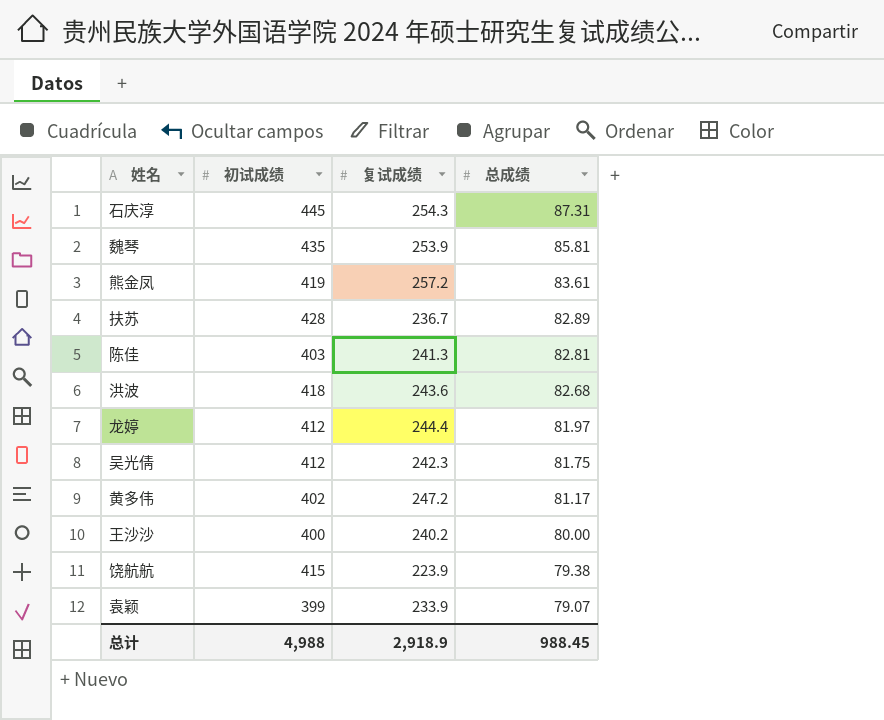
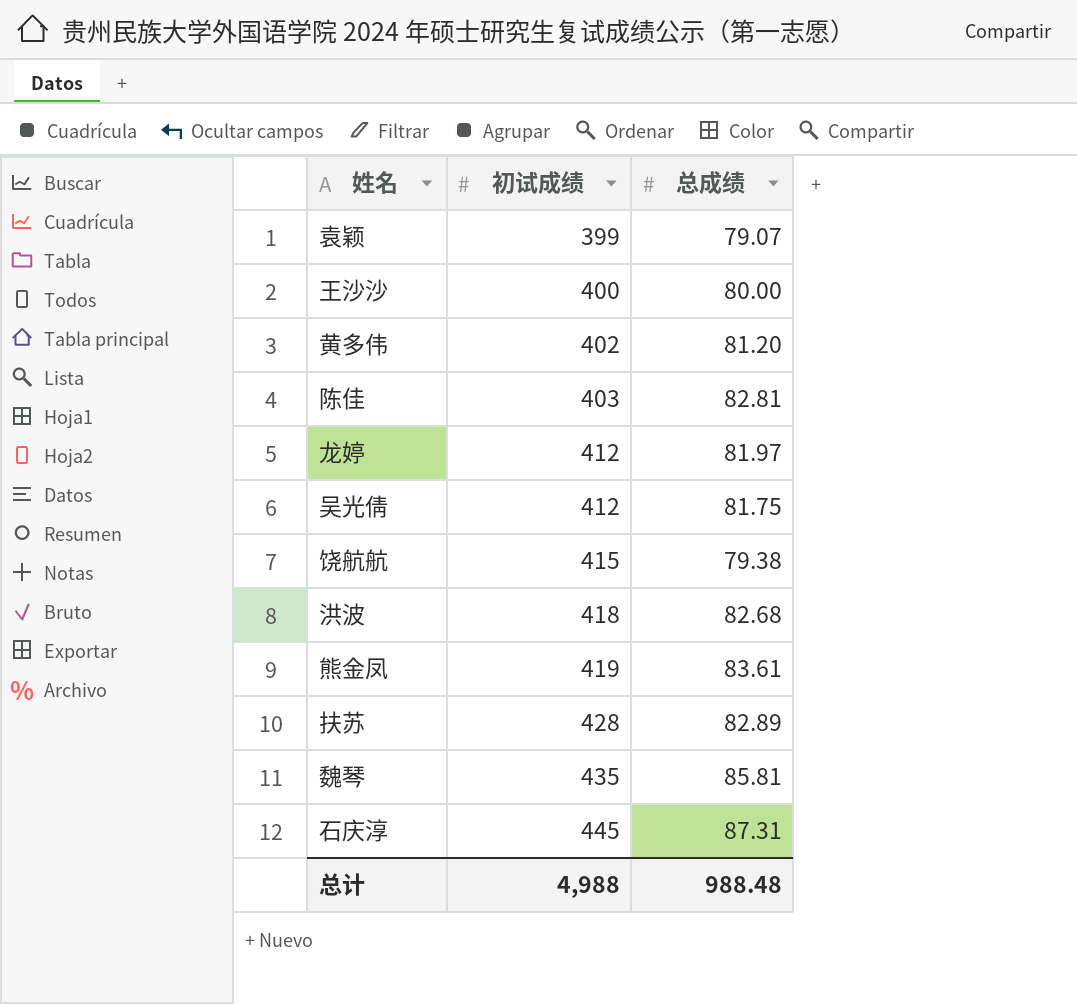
row order: 总成绩 descending -> 初试成绩 ascending
column 复试成绩 | position: 3 -> none
黄多伟 | 总成绩: 81.17 -> 81.20
总计 | 总成绩: 988.45 -> 988.48

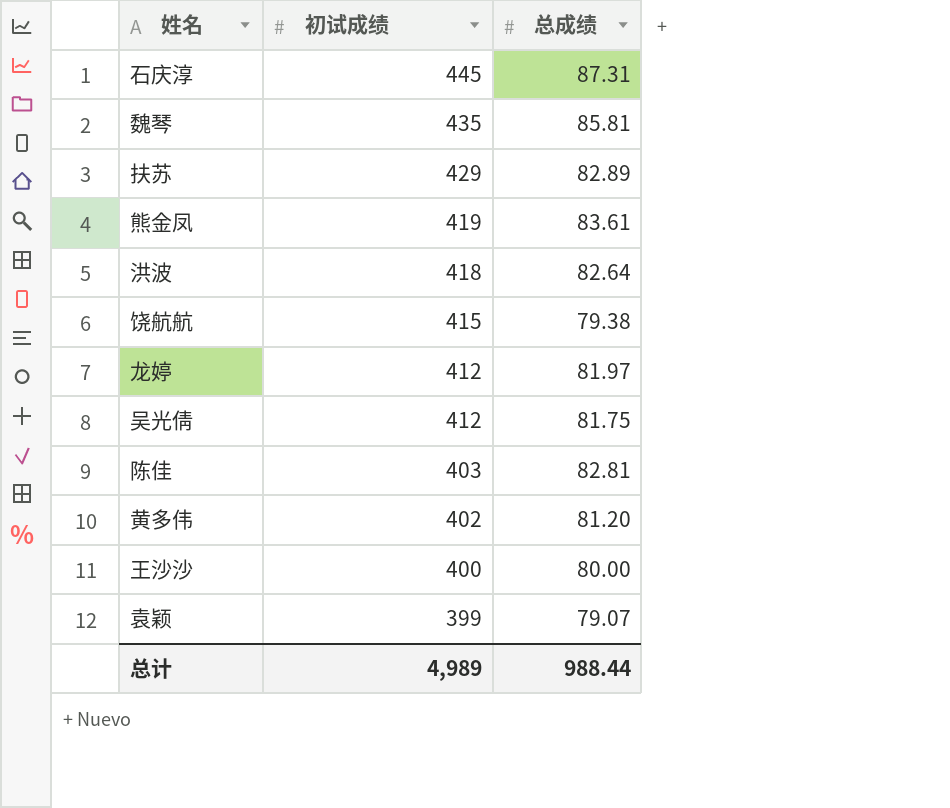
row order: 初试成绩 ascending -> 初试成绩 descending
扶苏 | 初试成绩: 428 -> 429
洪波 | 总成绩: 82.68 -> 82.64
总计 | 初试成绩: 4,988 -> 4,989
总计 | 总成绩: 988.48 -> 988.44

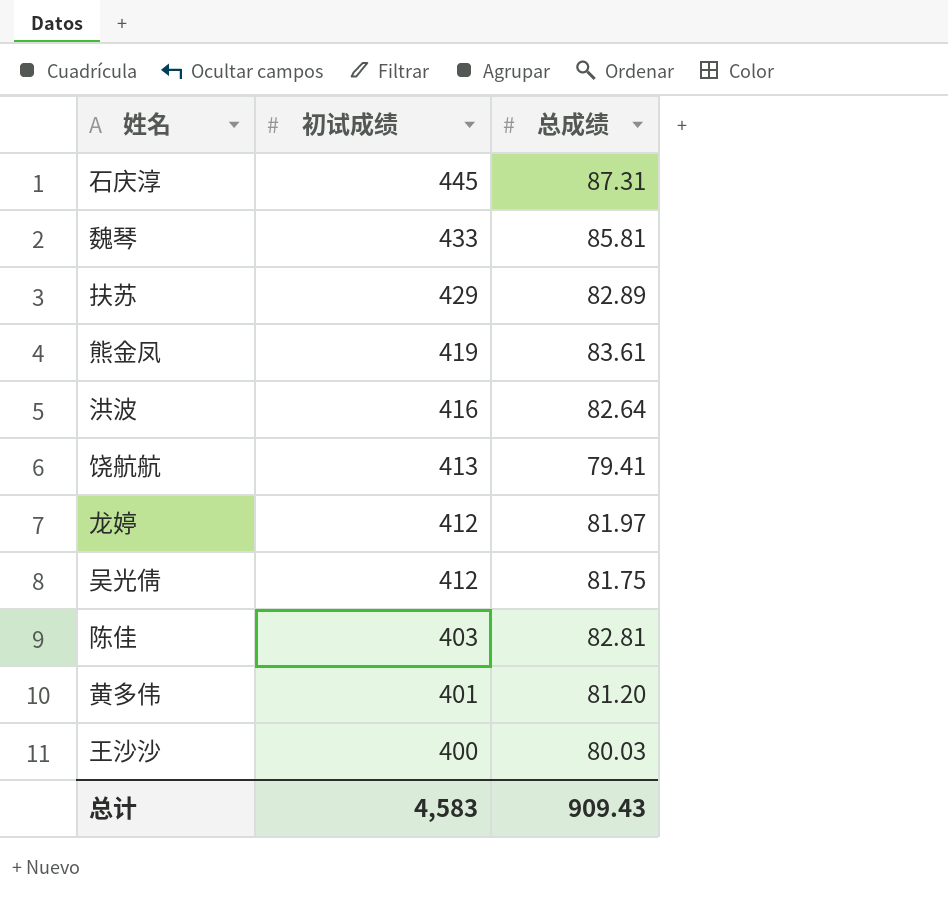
row 袁颖: 399 | 79.07 -> none
魏琴 | 初试成绩: 435 -> 433
洪波 | 初试成绩: 418 -> 416
饶航航 | 初试成绩: 415 -> 413
饶航航 | 总成绩: 79.38 -> 79.41
黄多伟 | 初试成绩: 402 -> 401
王沙沙 | 总成绩: 80.00 -> 80.03
总计 | 初试成绩: 4,989 -> 4,583
总计 | 总成绩: 988.44 -> 909.43

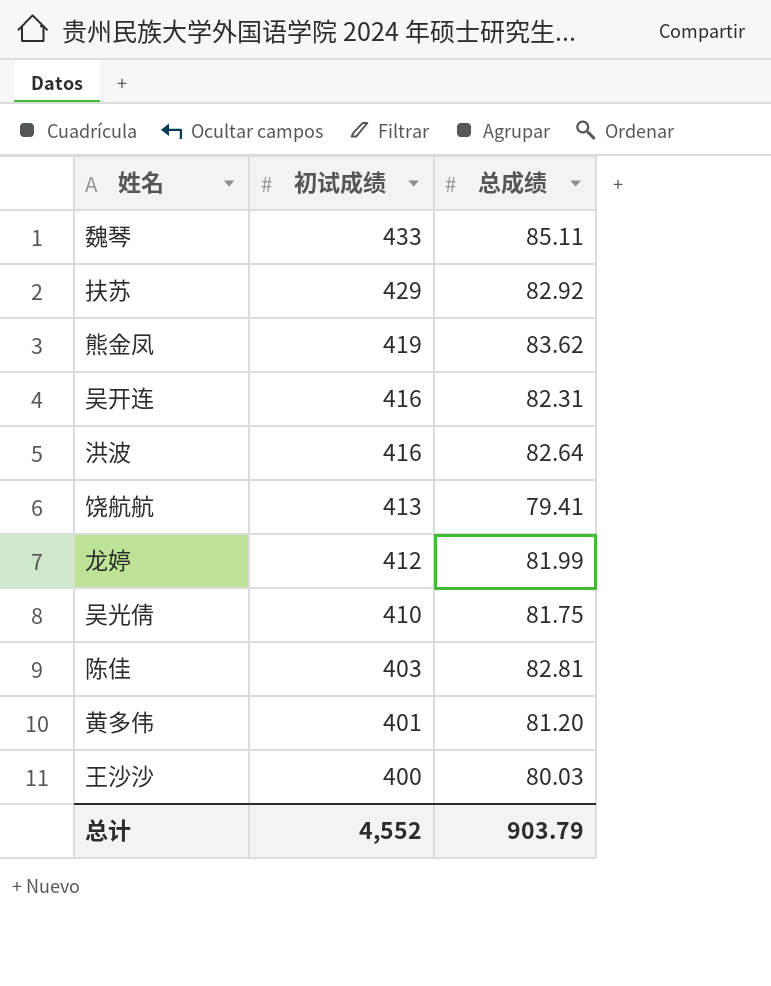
row 石庆淳: 445 | 87.31 -> none
魏琴 | 总成绩: 85.81 -> 85.11
扶苏 | 总成绩: 82.89 -> 82.92
熊金凤 | 总成绩: 83.61 -> 83.62
row 吴开连: none -> 416 | 82.31
龙婷 | 总成绩: 81.97 -> 81.99
吴光倩 | 初试成绩: 412 -> 410
总计 | 初试成绩: 4,583 -> 4,552
总计 | 总成绩: 909.43 -> 903.79

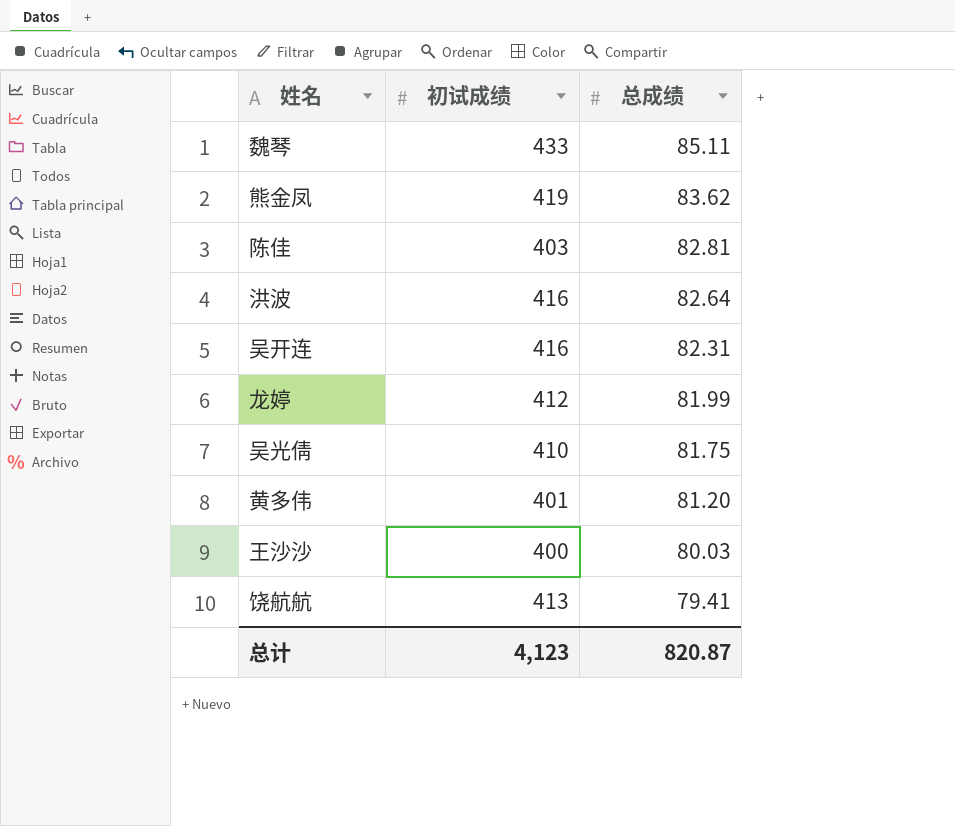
row order: 初试成绩 descending -> 总成绩 descending
row 扶苏: 429 | 82.92 -> none
总计 | 初试成绩: 4,552 -> 4,123
总计 | 总成绩: 903.79 -> 820.87

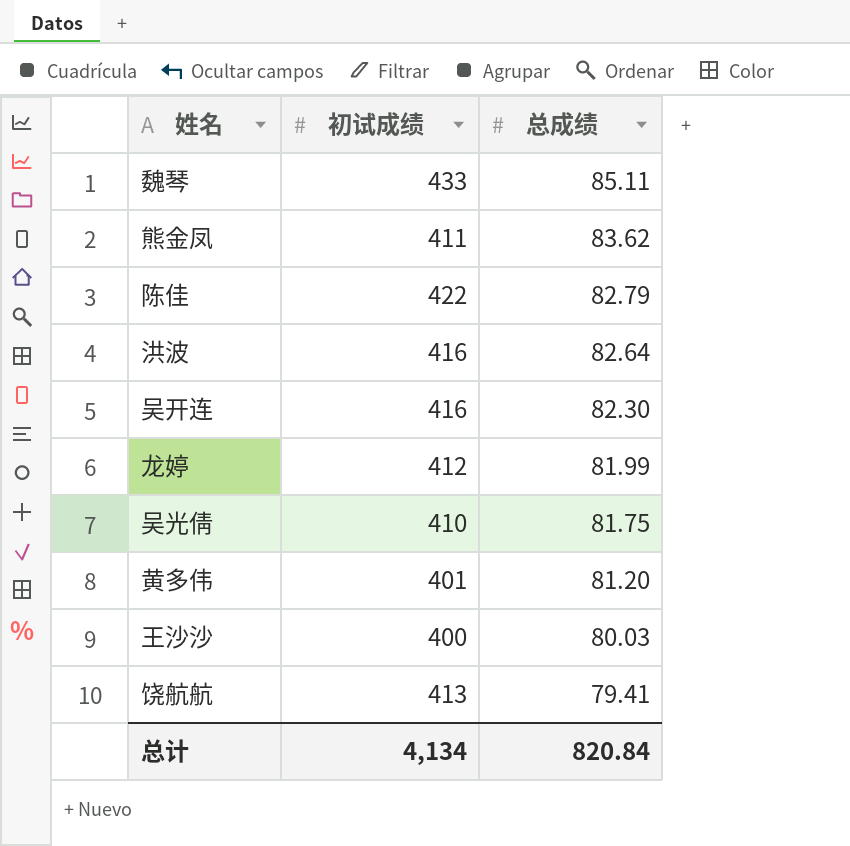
熊金凤 | 初试成绩: 419 -> 411
陈佳 | 初试成绩: 403 -> 422
陈佳 | 总成绩: 82.81 -> 82.79
吴开连 | 总成绩: 82.31 -> 82.30
总计 | 初试成绩: 4,123 -> 4,134
总计 | 总成绩: 820.87 -> 820.84

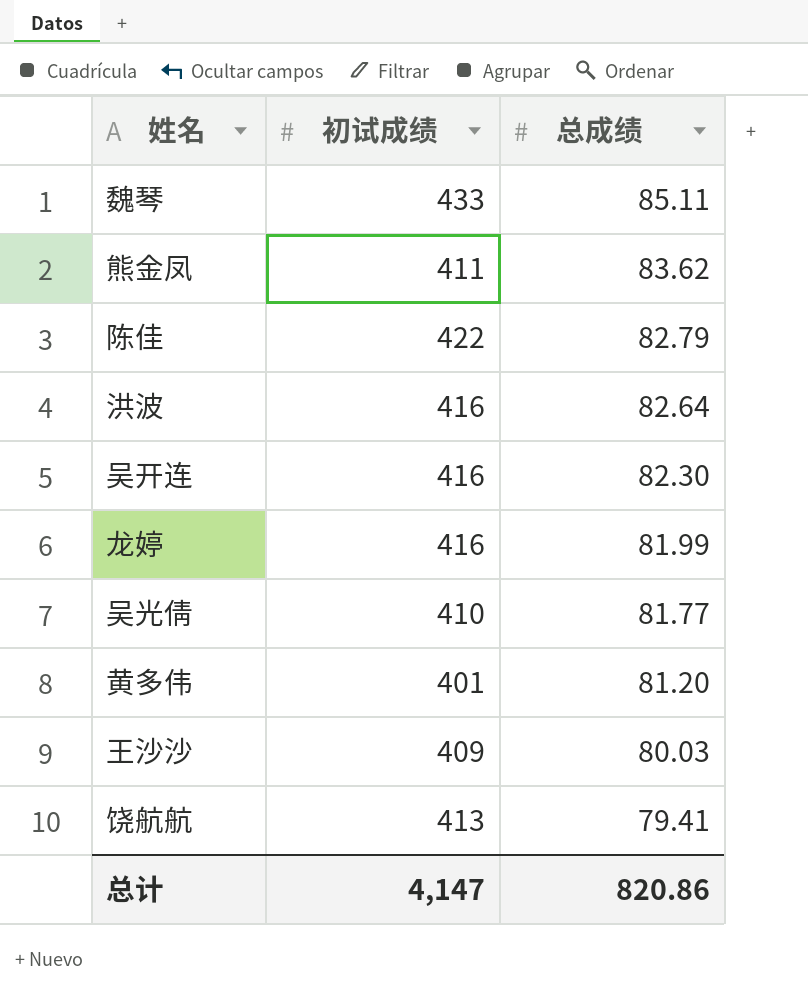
龙婷 | 初试成绩: 412 -> 416
吴光倩 | 总成绩: 81.75 -> 81.77
王沙沙 | 初试成绩: 400 -> 409
总计 | 初试成绩: 4,134 -> 4,147
总计 | 总成绩: 820.84 -> 820.86

